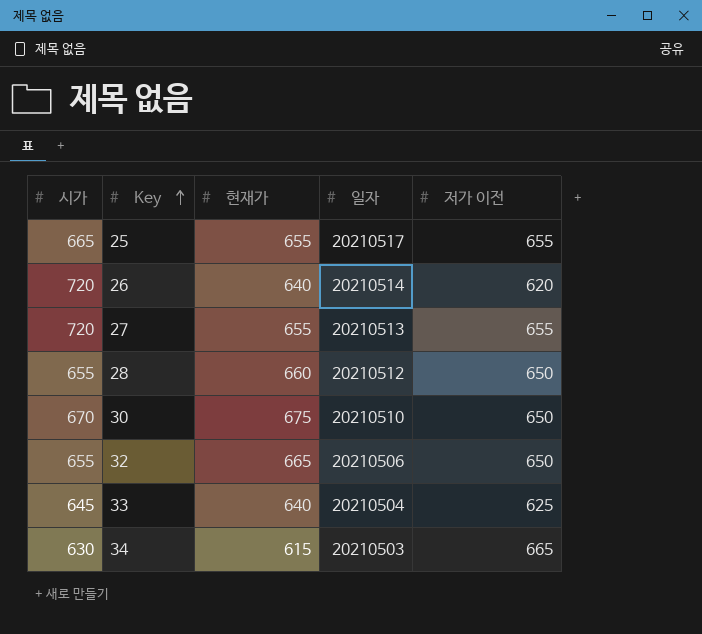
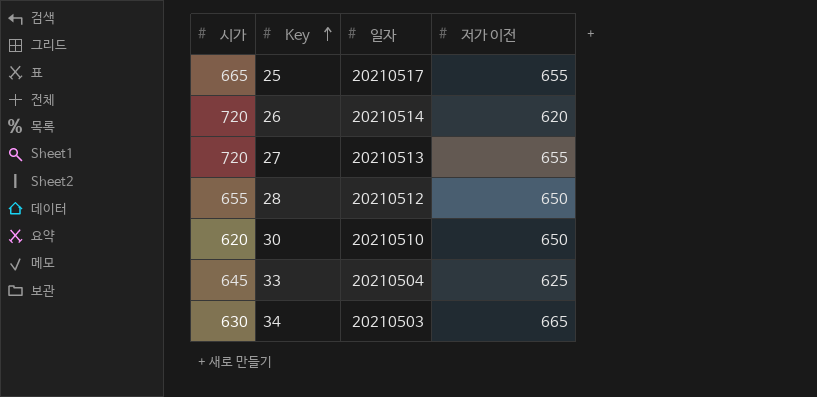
column 현재가 | position: 3 -> none
row 32: 655 | 665 | 20210506 | 650 -> none
30 | 시가: 670 -> 620

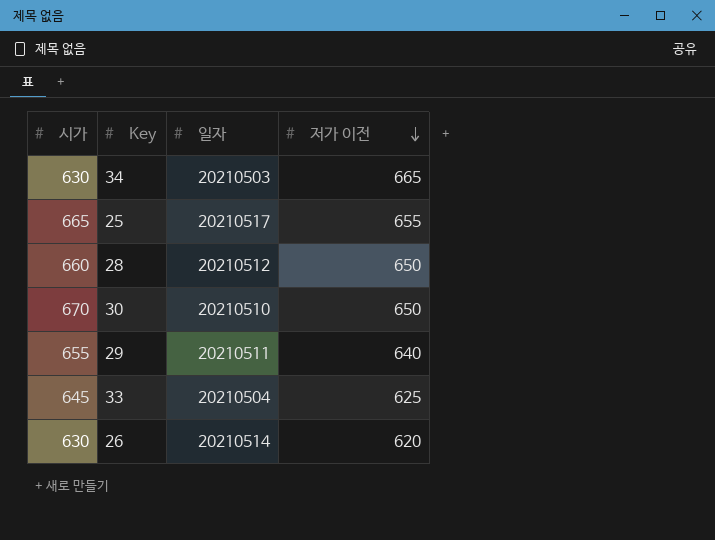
row order: Key ascending -> 저가 이전 descending
row 27: 720 | 20210513 | 655 -> none
28 | 시가: 655 -> 660
30 | 시가: 620 -> 670
row 29: none -> 655 | 20210511 | 640
26 | 시가: 720 -> 630

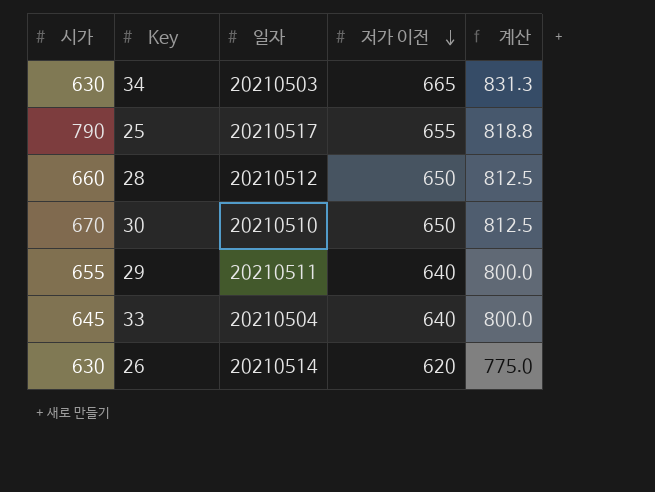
column 계산 | formula: none -> [저가 이전] * 1.25
25 | 시가: 665 -> 790
33 | 저가 이전: 625 -> 640

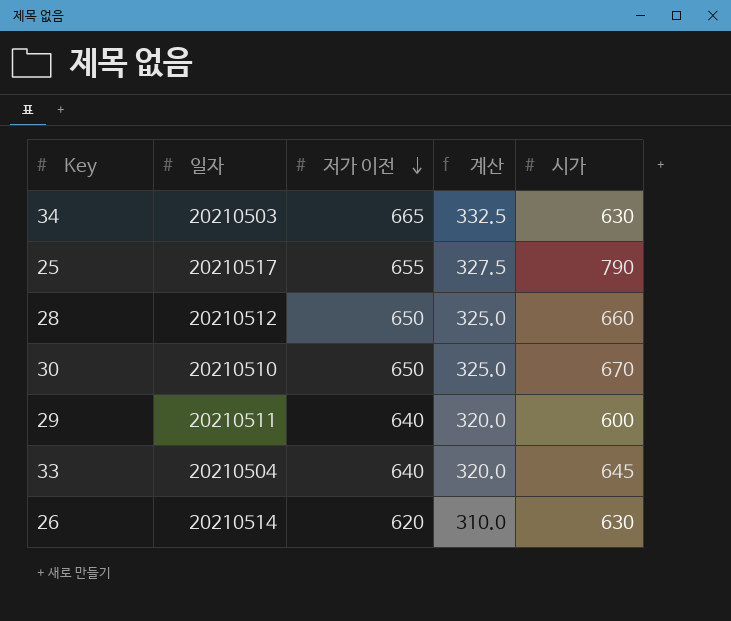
column 계산 | formula: [저가 이전] * 1.25 -> [저가 이전] * 0.5
column 시가 | position: 1 -> 5
29 | 시가: 655 -> 600

